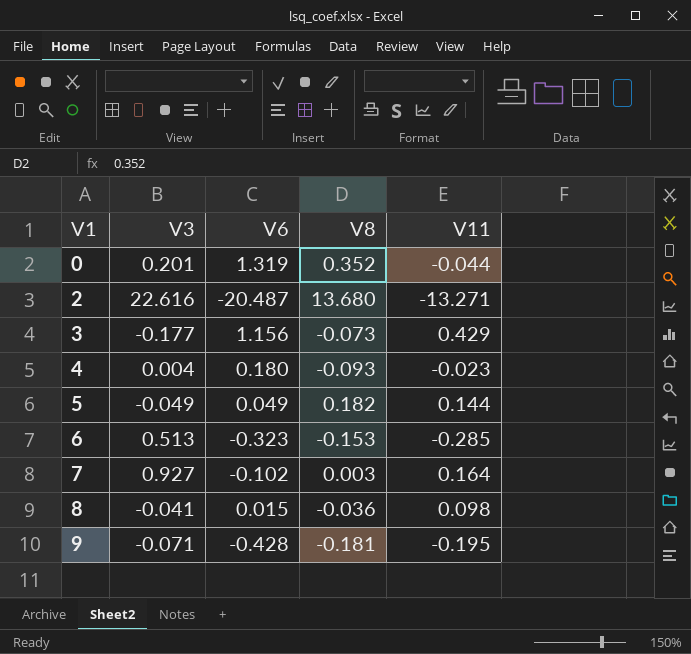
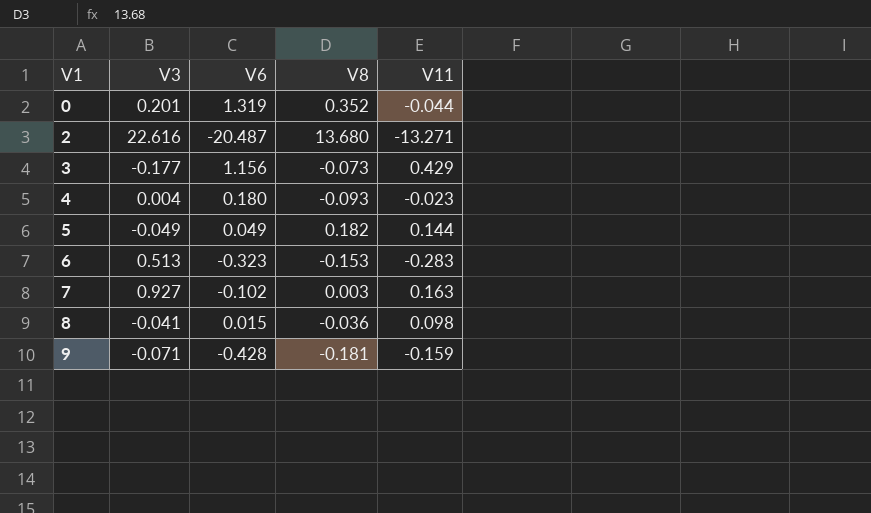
6 | V11: -0.285 -> -0.283
7 | V11: 0.164 -> 0.163
9 | V11: -0.195 -> -0.159

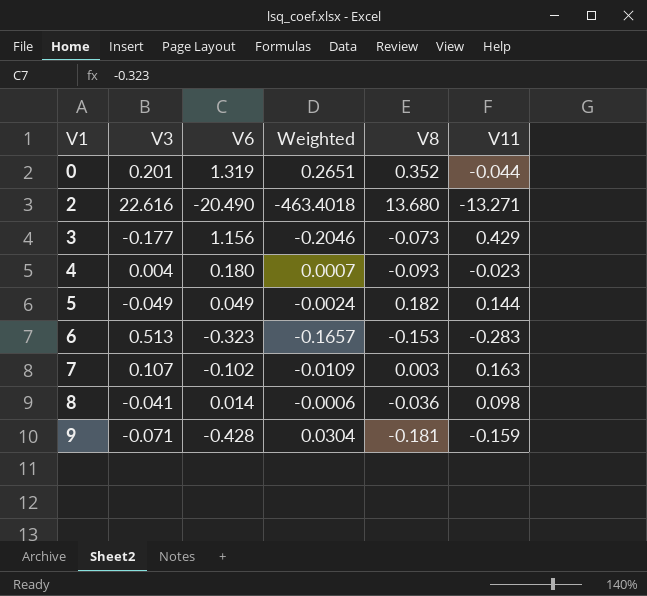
column Weighted | formula: none -> [V3] * [V6]
2 | V6: -20.487 -> -20.490
7 | V3: 0.927 -> 0.107
8 | V6: 0.015 -> 0.014

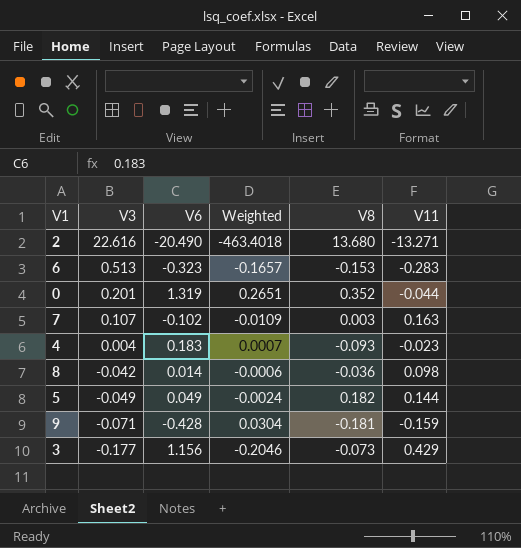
row order: V1 ascending -> V3 descending
4 | V6: 0.180 -> 0.183
8 | V3: -0.041 -> -0.042

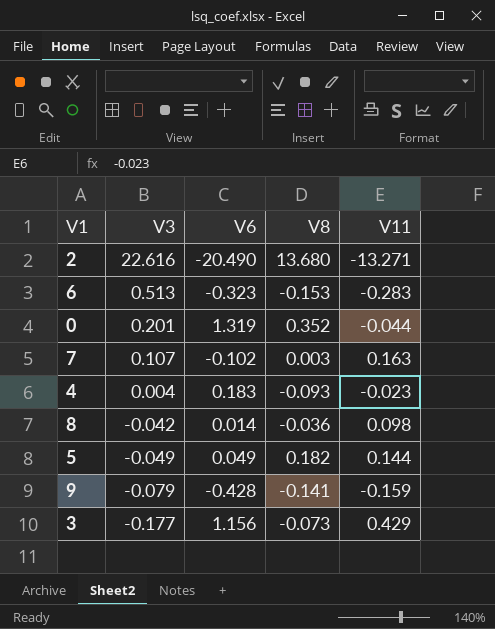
column Weighted | formula: [V3] * [V6] -> none
9 | V3: -0.071 -> -0.079
9 | V8: -0.181 -> -0.141

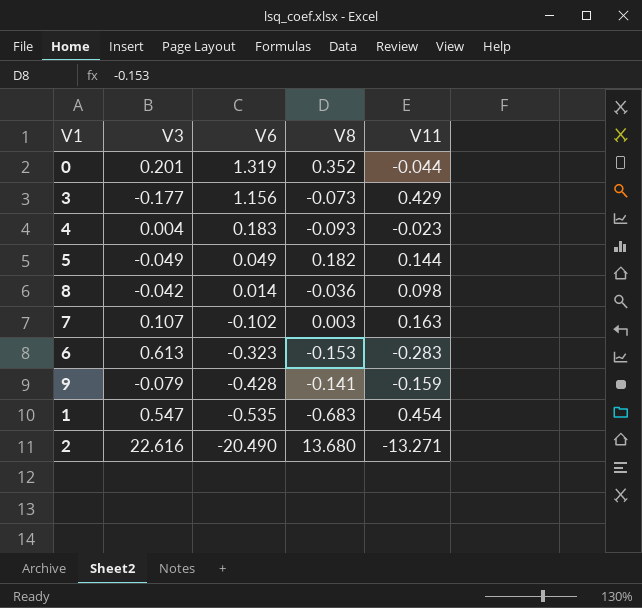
row order: V3 descending -> V6 descending
6 | V3: 0.513 -> 0.613
row 1: none -> 0.547 | -0.535 | -0.683 | 0.454

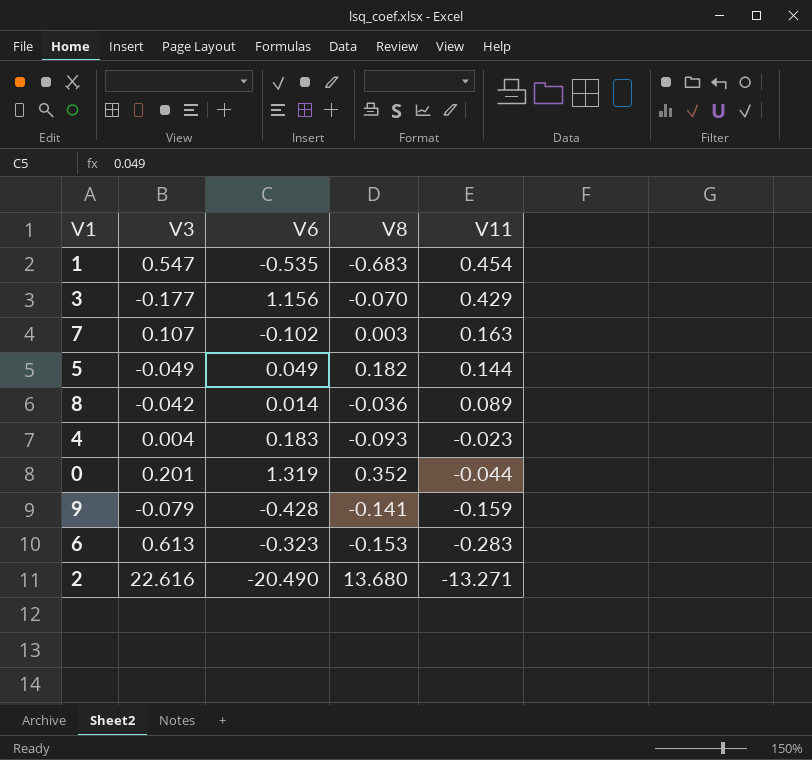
row order: V6 descending -> V11 descending
3 | V8: -0.073 -> -0.070
8 | V11: 0.098 -> 0.089

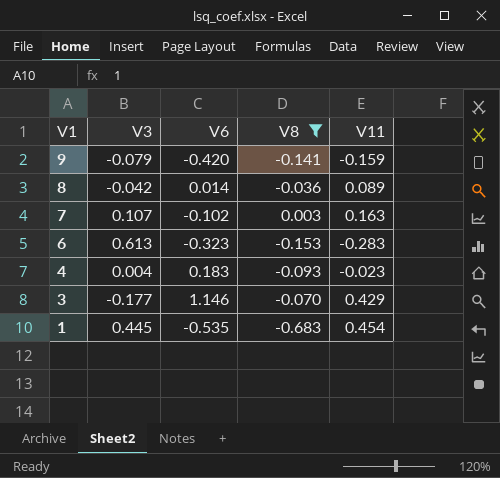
filter: none -> V8 <= 0.003
row order: V11 descending -> V1 descending
9 | V6: -0.428 -> -0.420
3 | V6: 1.156 -> 1.146
1 | V3: 0.547 -> 0.445

